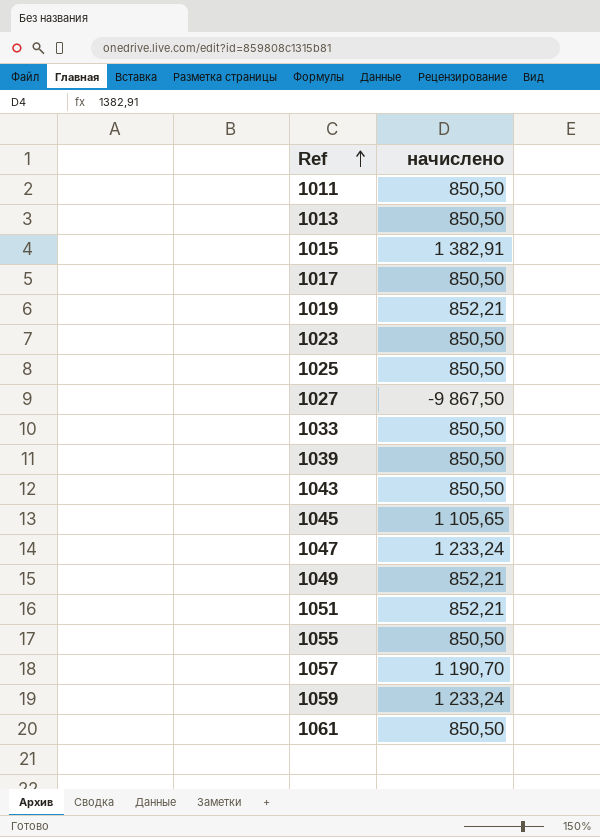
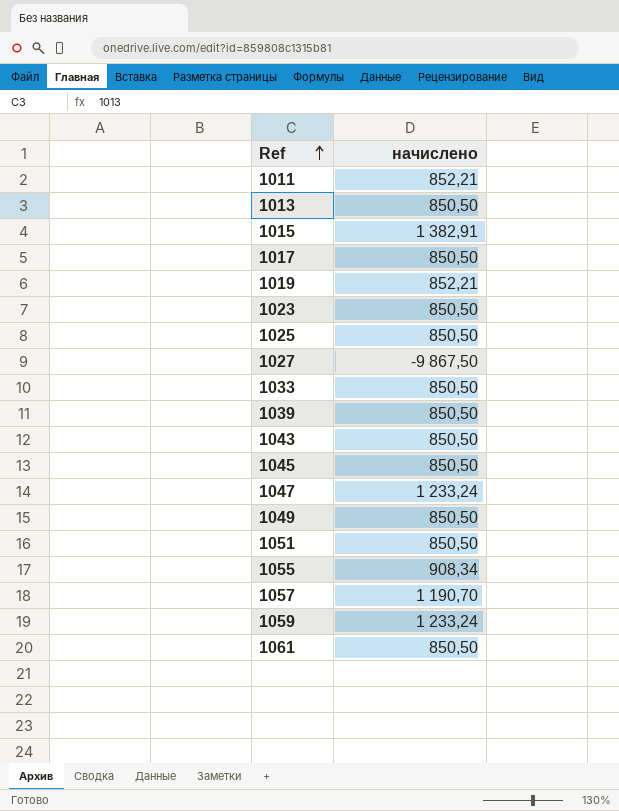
1011 | начислено: 850,50 -> 852,21
1045 | начислено: 1 105,65 -> 850,50
1049 | начислено: 852,21 -> 850,50
1051 | начислено: 852,21 -> 850,50
1055 | начислено: 850,50 -> 908,34

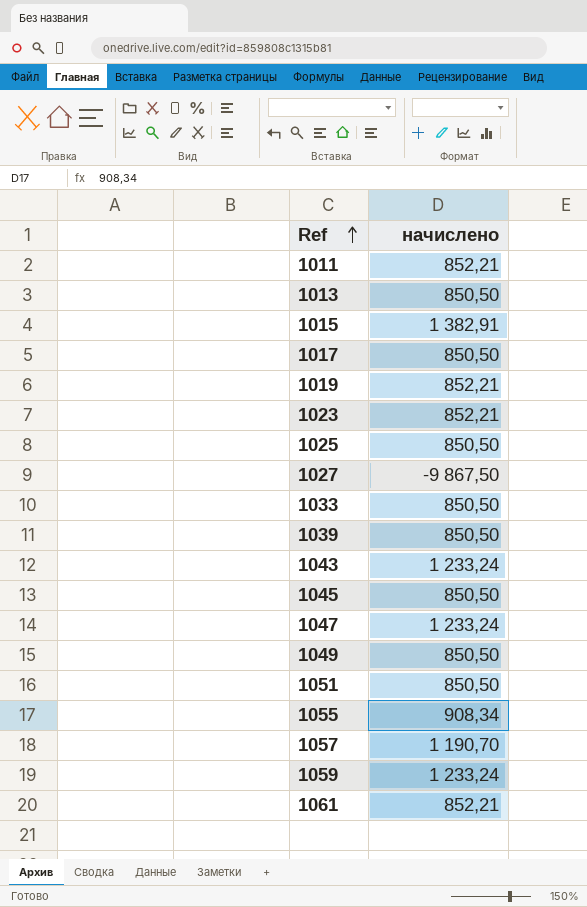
1023 | начислено: 850,50 -> 852,21
1043 | начислено: 850,50 -> 1 233,24
1061 | начислено: 850,50 -> 852,21

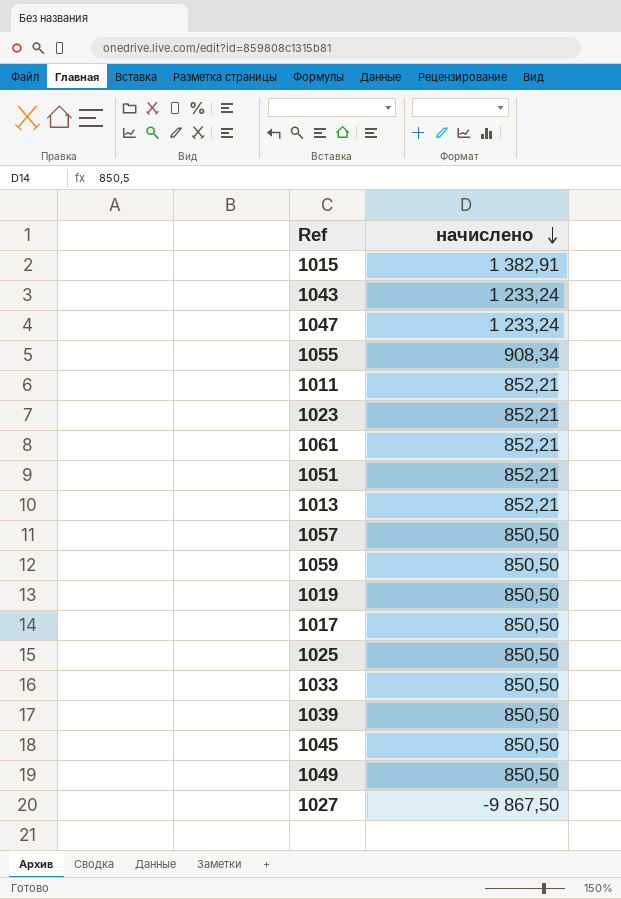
row order: Ref ascending -> начислено descending
1051 | начислено: 850,50 -> 852,21
1013 | начислено: 850,50 -> 852,21
1057 | начислено: 1 190,70 -> 850,50
1059 | начислено: 1 233,24 -> 850,50
1019 | начислено: 852,21 -> 850,50

